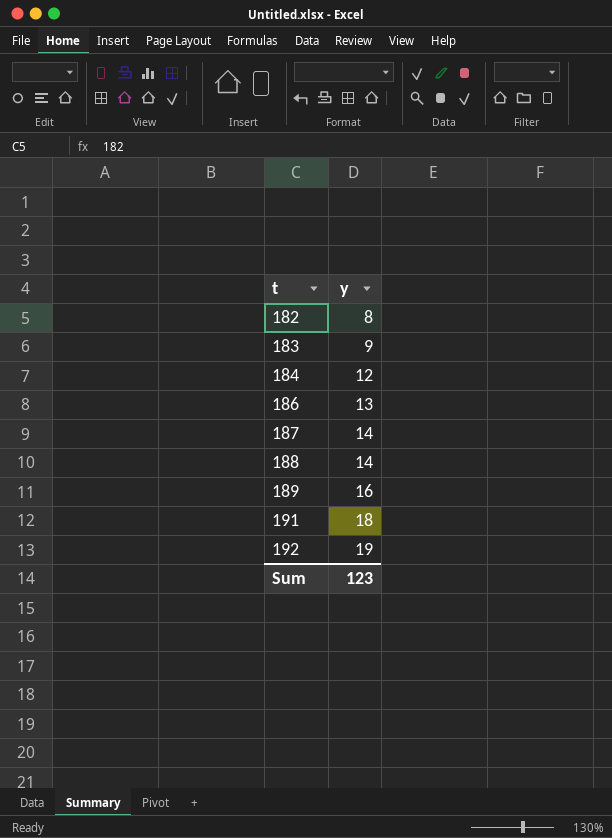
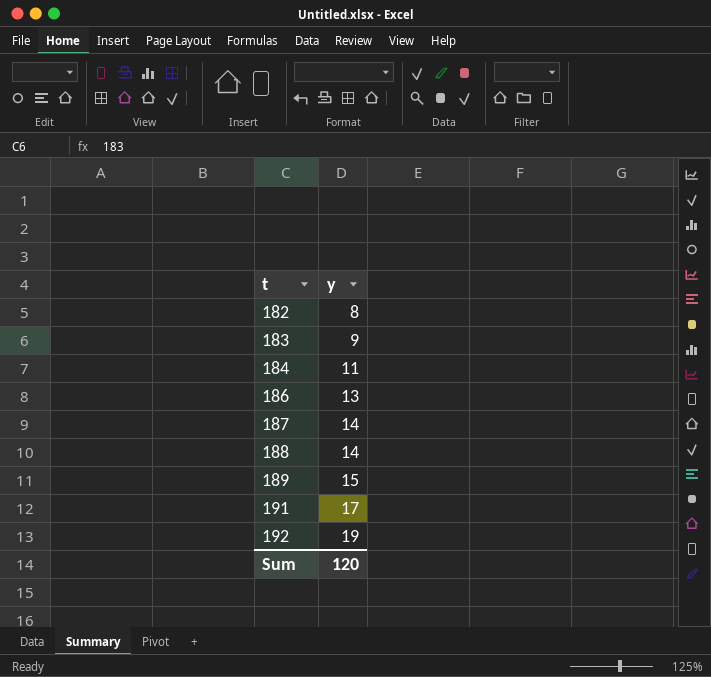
184 | y: 12 -> 11
189 | y: 16 -> 15
191 | y: 18 -> 17
Sum | y: 123 -> 120

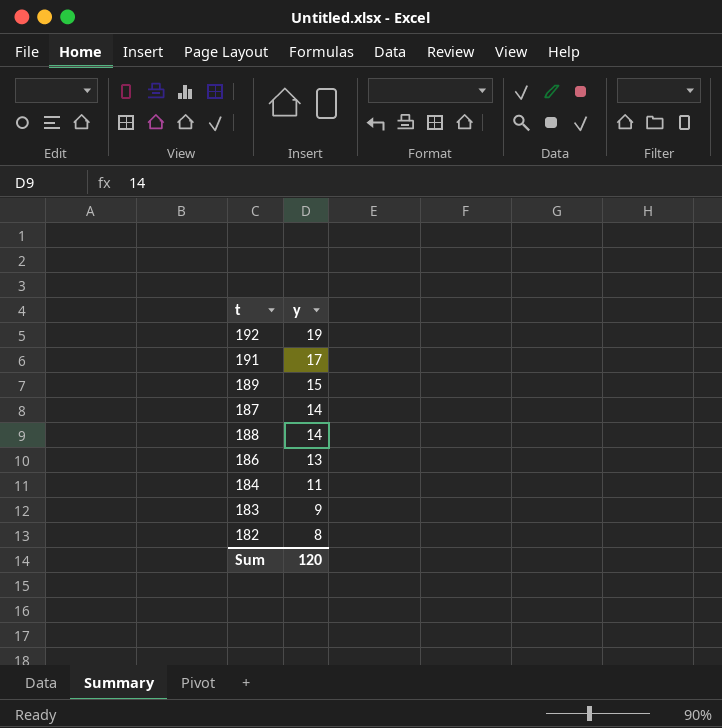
row order: t ascending -> y descending

